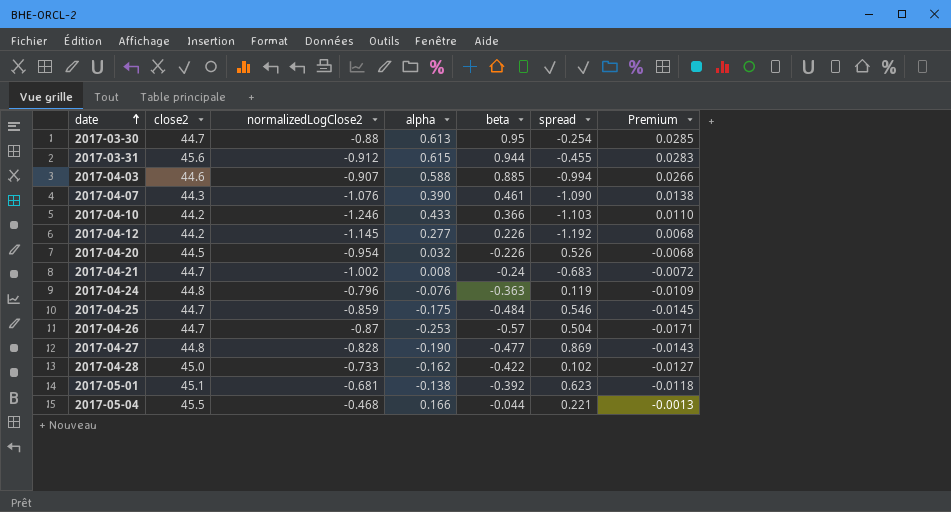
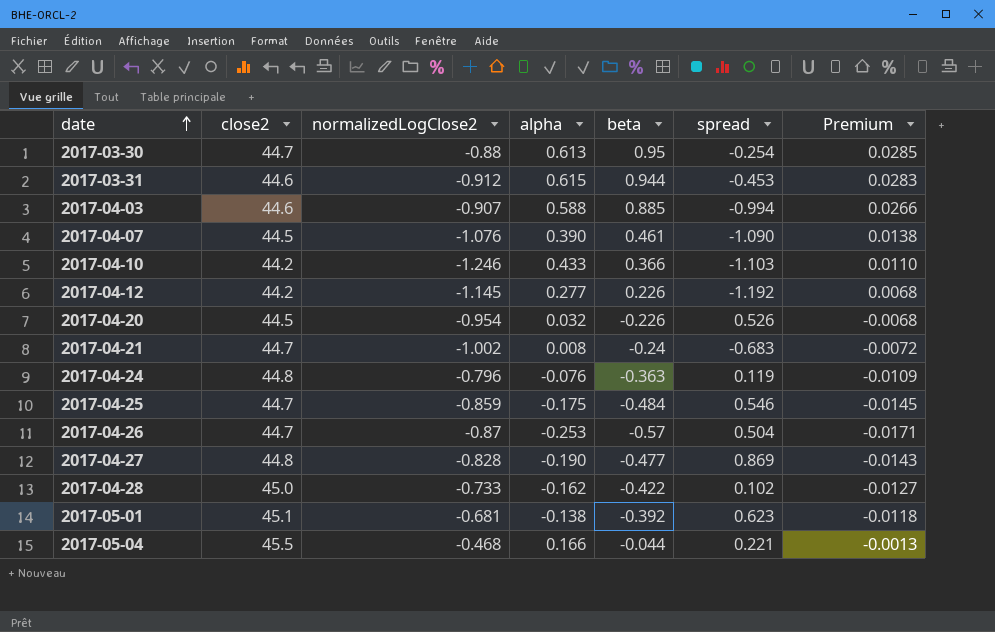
2017-03-31 | close2: 45.6 -> 44.6
2017-03-31 | spread: -0.455 -> -0.453
2017-04-07 | close2: 44.3 -> 44.5

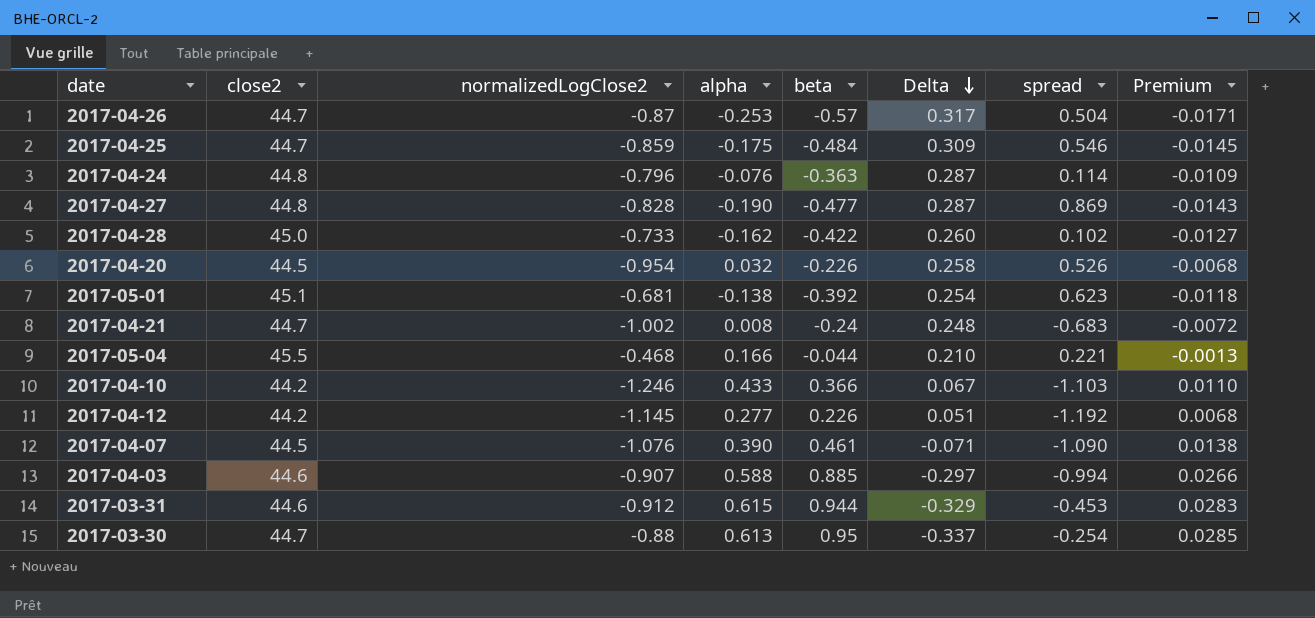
row order: date ascending -> Delta descending
column Delta | formula: none -> [alpha] - [beta]
2017-04-24 | spread: 0.119 -> 0.114

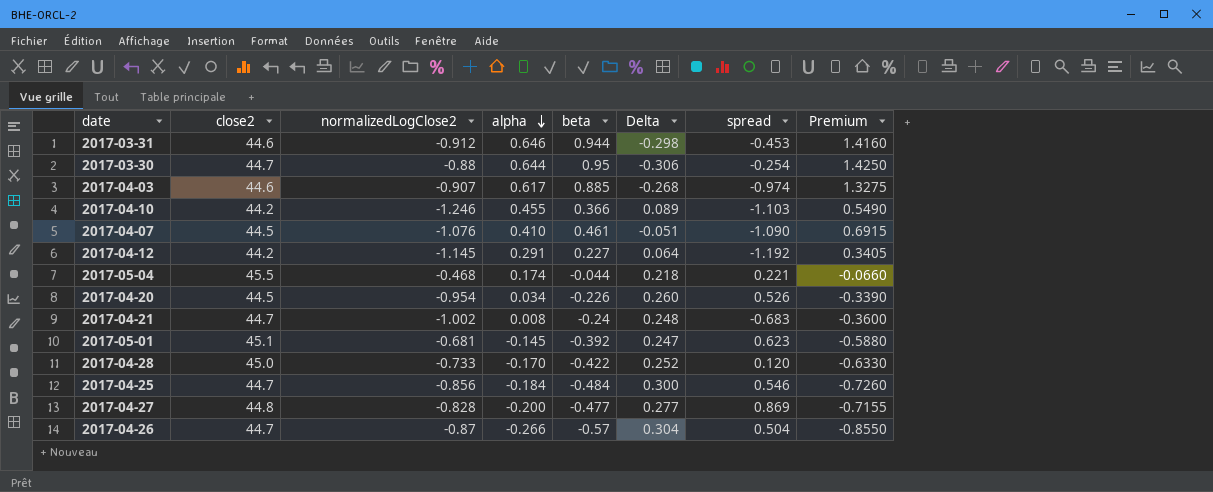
row order: Delta descending -> alpha descending
column Premium | formula: [beta] * 0.03 -> [beta] * 1.5
row 2017-04-24: 44.8 | -0.796 | -0.076 | -0.363 | 0.287 | 0.114 | -0.0109 -> none
2017-03-31 | alpha: 0.615 -> 0.646
2017-03-31 | Delta: -0.329 -> -0.298
2017-03-30 | alpha: 0.613 -> 0.644
2017-03-30 | Delta: -0.337 -> -0.306
2017-04-03 | alpha: 0.588 -> 0.617
2017-04-03 | Delta: -0.297 -> -0.268
2017-04-03 | spread: -0.994 -> -0.974
2017-04-10 | alpha: 0.433 -> 0.455
2017-04-10 | Delta: 0.067 -> 0.089
2017-04-07 | alpha: 0.390 -> 0.410
2017-04-07 | Delta: -0.071 -> -0.051
2017-04-12 | alpha: 0.277 -> 0.291
2017-04-12 | beta: 0.226 -> 0.227
2017-04-12 | Delta: 0.051 -> 0.064
2017-05-04 | alpha: 0.166 -> 0.174
2017-05-04 | Delta: 0.210 -> 0.218
2017-04-20 | alpha: 0.032 -> 0.034
2017-04-20 | Delta: 0.258 -> 0.260
2017-05-01 | alpha: -0.138 -> -0.145
2017-05-01 | Delta: 0.254 -> 0.247
2017-04-28 | alpha: -0.162 -> -0.170
2017-04-28 | Delta: 0.260 -> 0.252
2017-04-28 | spread: 0.102 -> 0.120
2017-04-25 | normalizedLogClose2: -0.859 -> -0.856
2017-04-25 | alpha: -0.175 -> -0.184
2017-04-25 | Delta: 0.309 -> 0.300
2017-04-27 | alpha: -0.190 -> -0.200
2017-04-27 | Delta: 0.287 -> 0.277
2017-04-26 | alpha: -0.253 -> -0.266
2017-04-26 | Delta: 0.317 -> 0.304

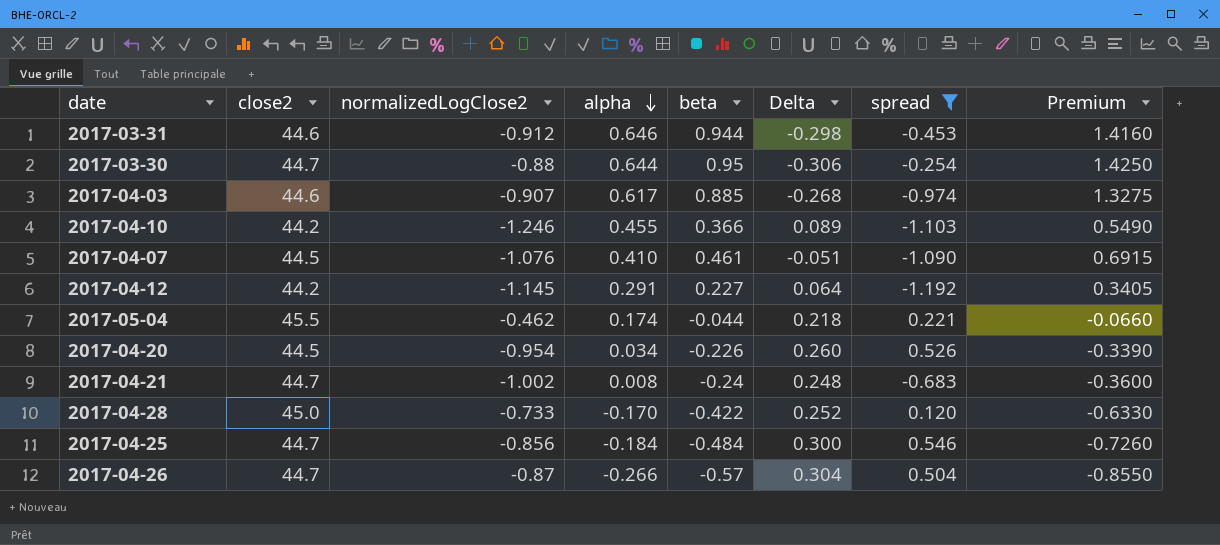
filter: none -> spread <= 0.546
2017-05-04 | normalizedLogClose2: -0.468 -> -0.462

